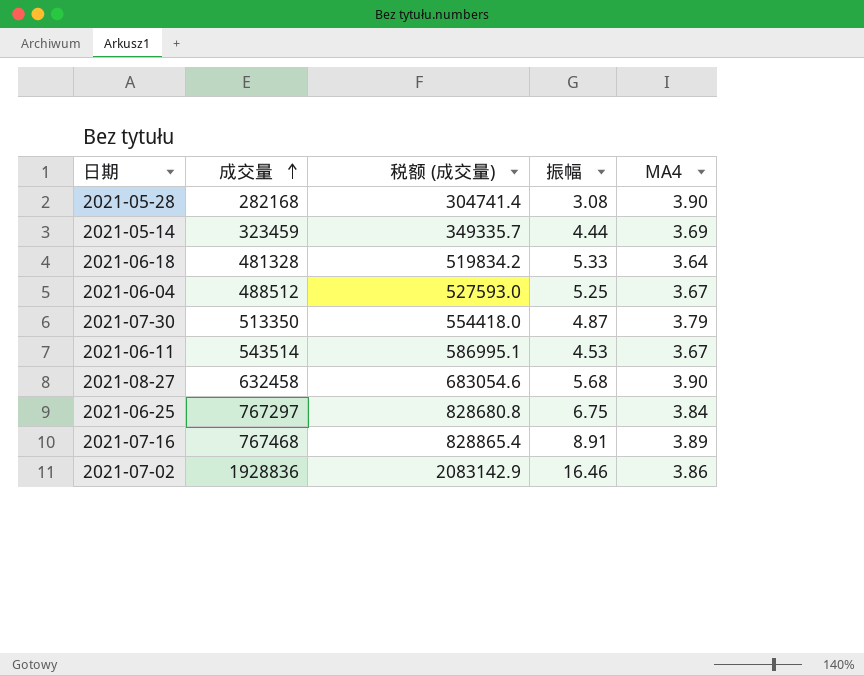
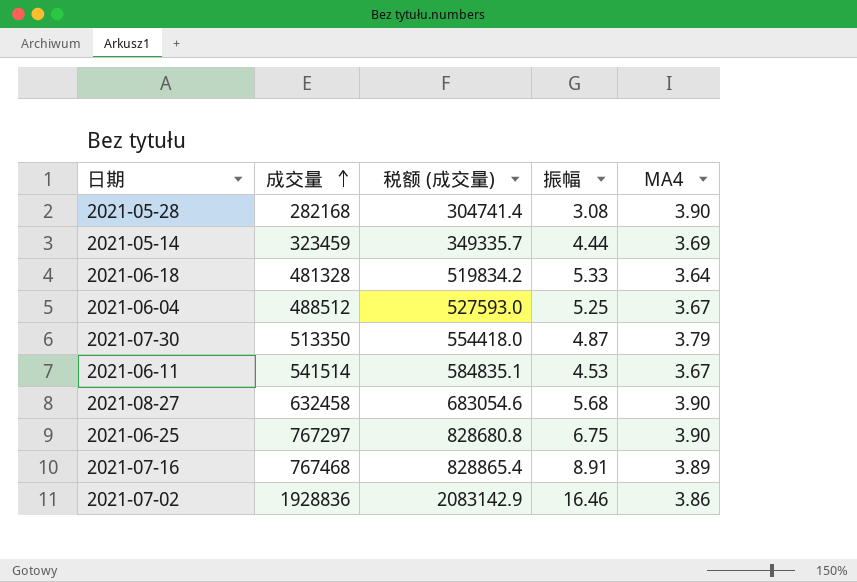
2021-06-11 | 成交量: 543514 -> 541514
2021-06-11 | 税额 (成交量): 586995.1 -> 584835.1
2021-06-25 | MA4: 3.84 -> 3.90

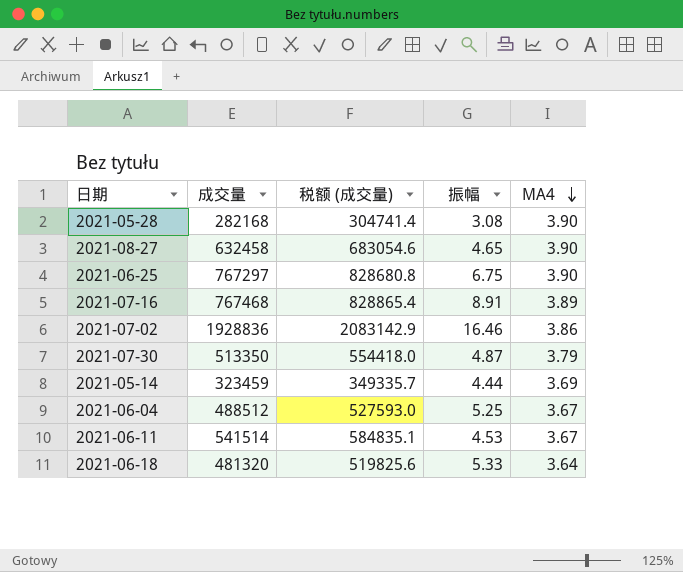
row order: 成交量 ascending -> MA4 descending
2021-08-27 | 振幅: 5.68 -> 4.65
2021-06-18 | 成交量: 481328 -> 481320
2021-06-18 | 税额 (成交量): 519834.2 -> 519825.6

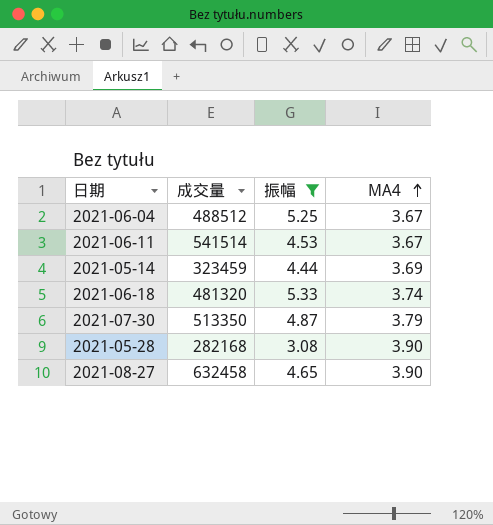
filter: none -> 振幅 <= 5.33
row order: MA4 descending -> MA4 ascending
column 税额 (成交量) | formula: [成交量] * 1.08 -> none
2021-06-18 | MA4: 3.64 -> 3.74

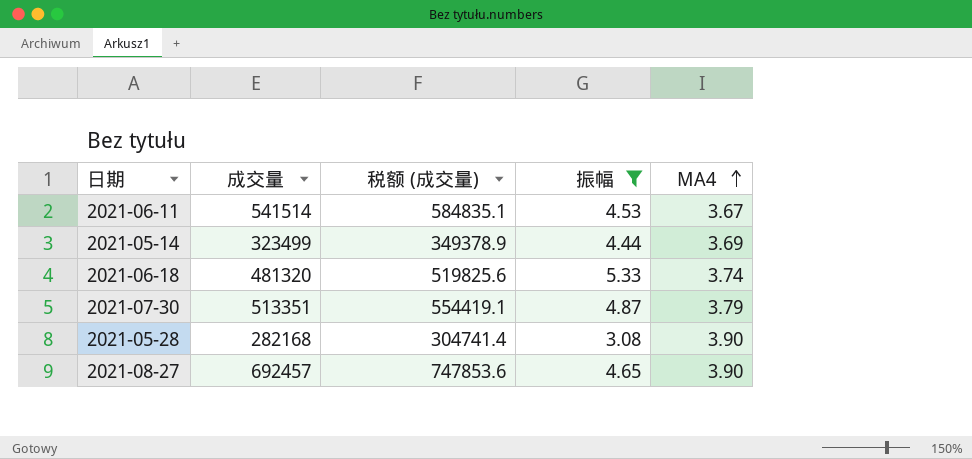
column 税额 (成交量) | formula: none -> [成交量] * 1.08
row 2021-06-04: 488512 | 5.25 | 3.67 -> none
2021-05-14 | 成交量: 323459 -> 323499
2021-07-30 | 成交量: 513350 -> 513351
2021-08-27 | 成交量: 632458 -> 692457

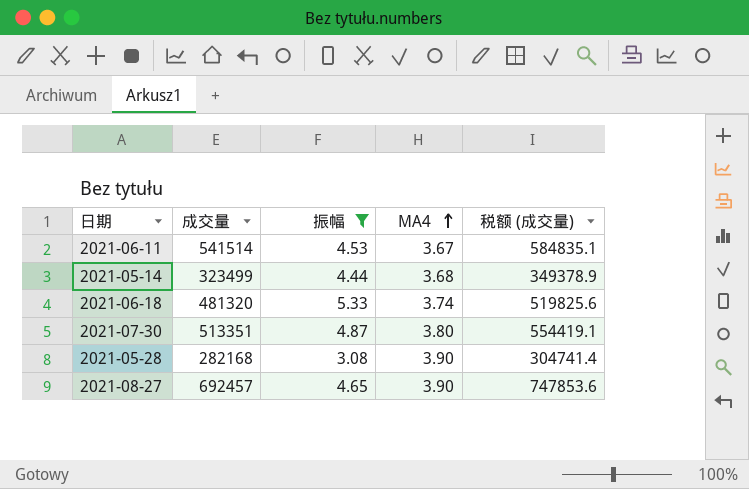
column 税额 (成交量) | position: 3 -> 5
2021-05-14 | MA4: 3.69 -> 3.68
2021-07-30 | MA4: 3.79 -> 3.80

